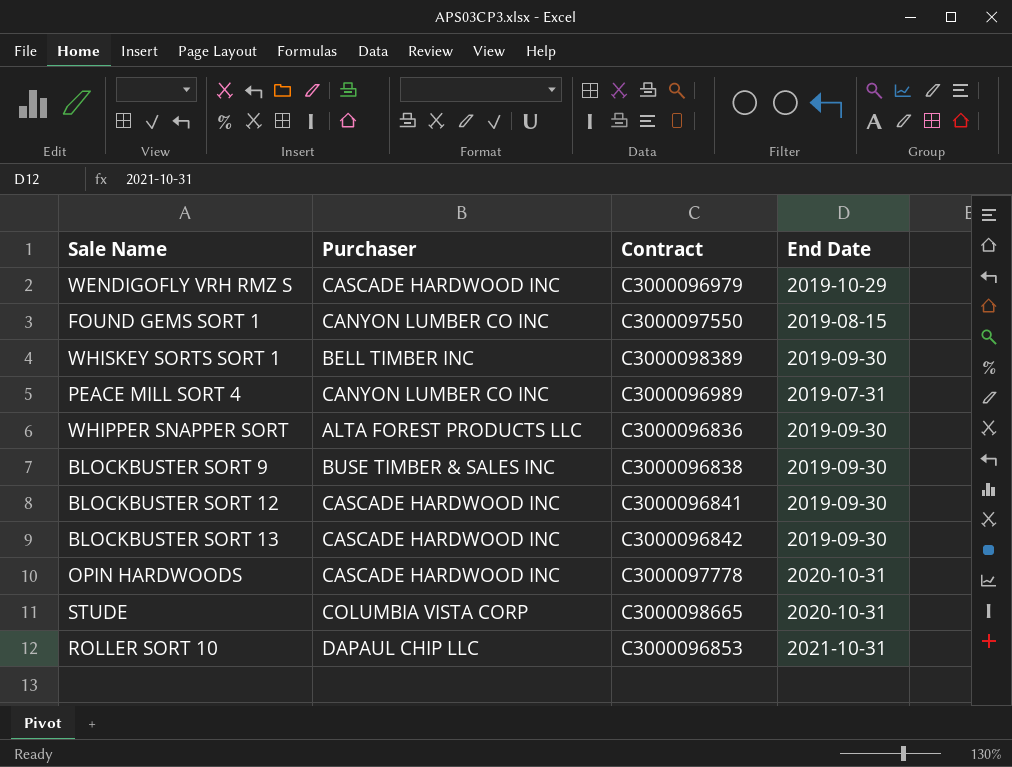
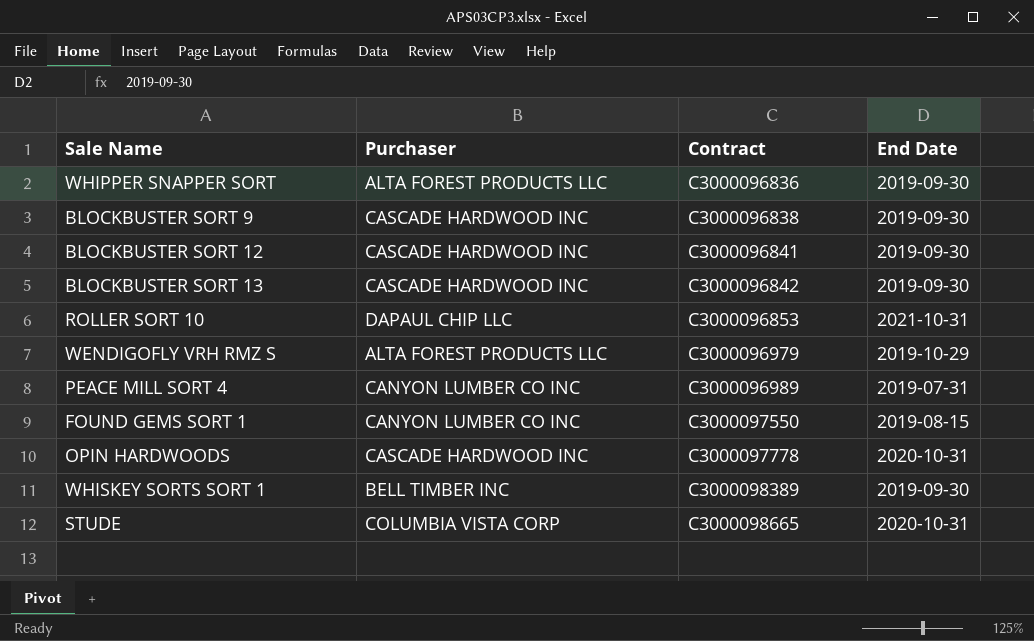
row order: none -> Contract ascending
BLOCKBUSTER SORT 9 | Purchaser: BUSE TIMBER & SALES INC -> CASCADE HARDWOOD INC
WENDIGOFLY VRH RMZ S | Purchaser: CASCADE HARDWOOD INC -> ALTA FOREST PRODUCTS LLC

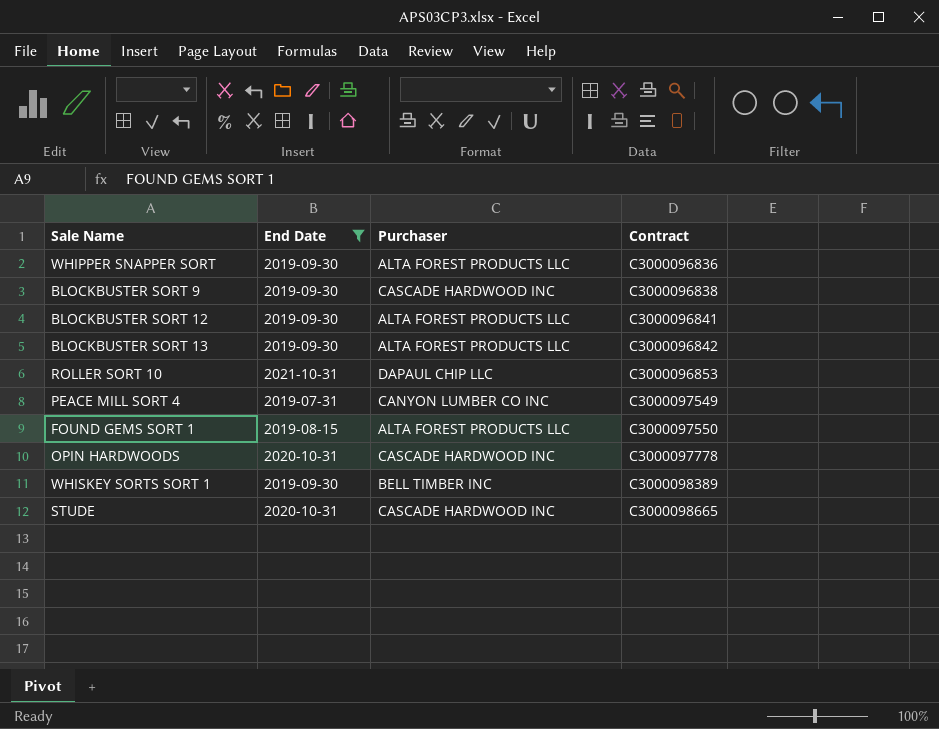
filter: none -> End Date != 2019-10-29
column End Date | position: 4 -> 2
BLOCKBUSTER SORT 12 | Purchaser: CASCADE HARDWOOD INC -> ALTA FOREST PRODUCTS LLC
BLOCKBUSTER SORT 13 | Purchaser: CASCADE HARDWOOD INC -> ALTA FOREST PRODUCTS LLC
PEACE MILL SORT 4 | Contract: C3000096989 -> C3000097549
FOUND GEMS SORT 1 | Purchaser: CANYON LUMBER CO INC -> ALTA FOREST PRODUCTS LLC
STUDE | Purchaser: COLUMBIA VISTA CORP -> CASCADE HARDWOOD INC

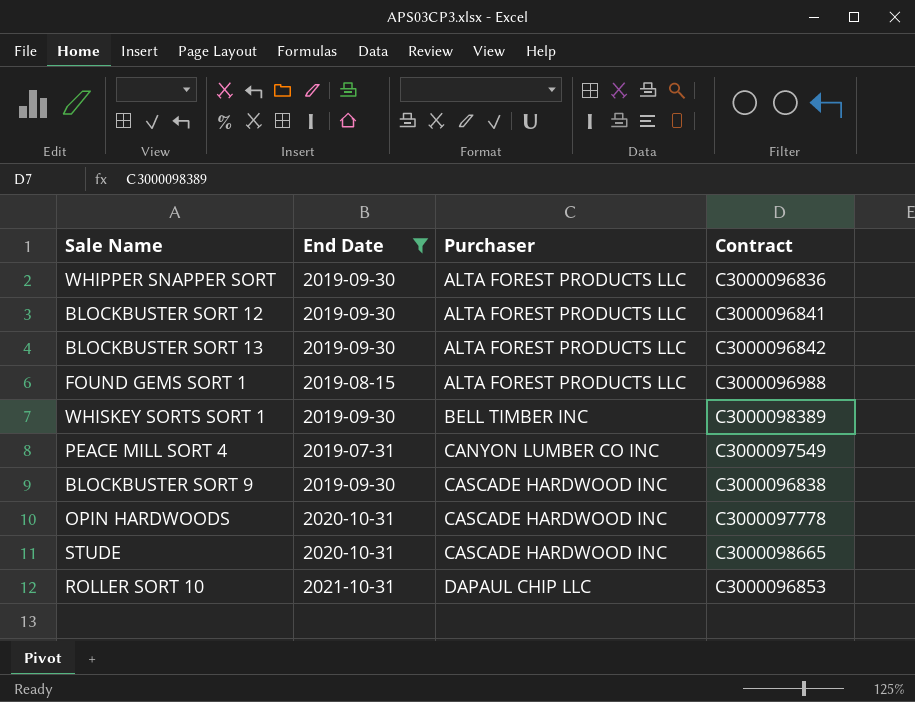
row order: Contract ascending -> Purchaser ascending
FOUND GEMS SORT 1 | Contract: C3000097550 -> C3000096988

